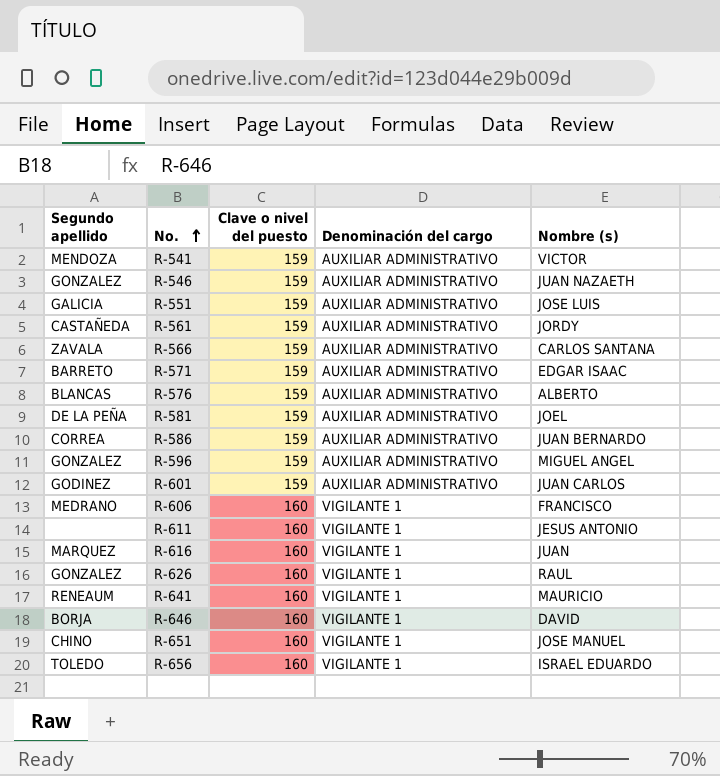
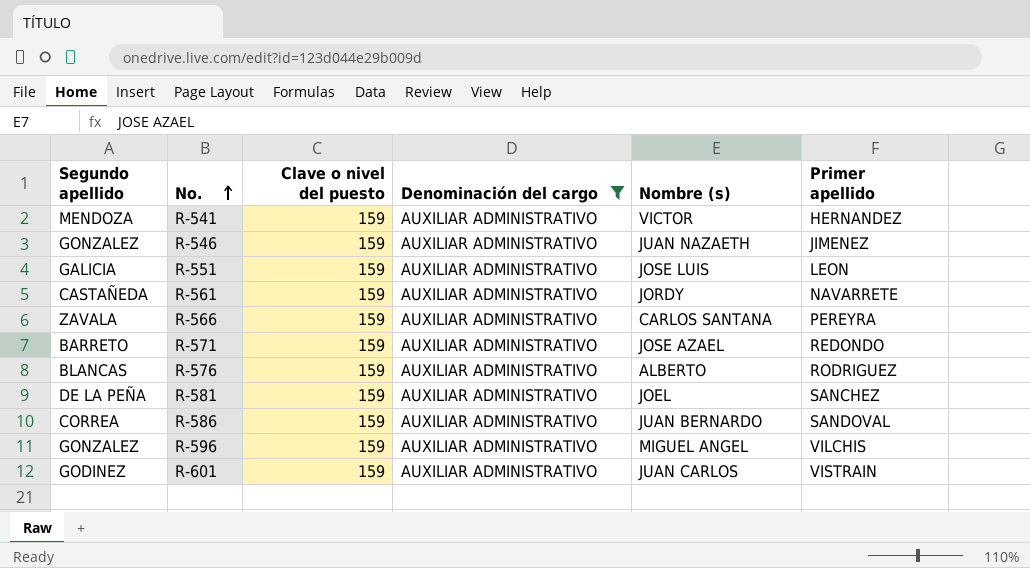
filter: none -> Denominación del cargo = AUXILIAR ADMINISTRATIVO
column Primer apellido | position: none -> 6
R-571 | Nombre (s): EDGAR ISAAC -> JOSE AZAEL

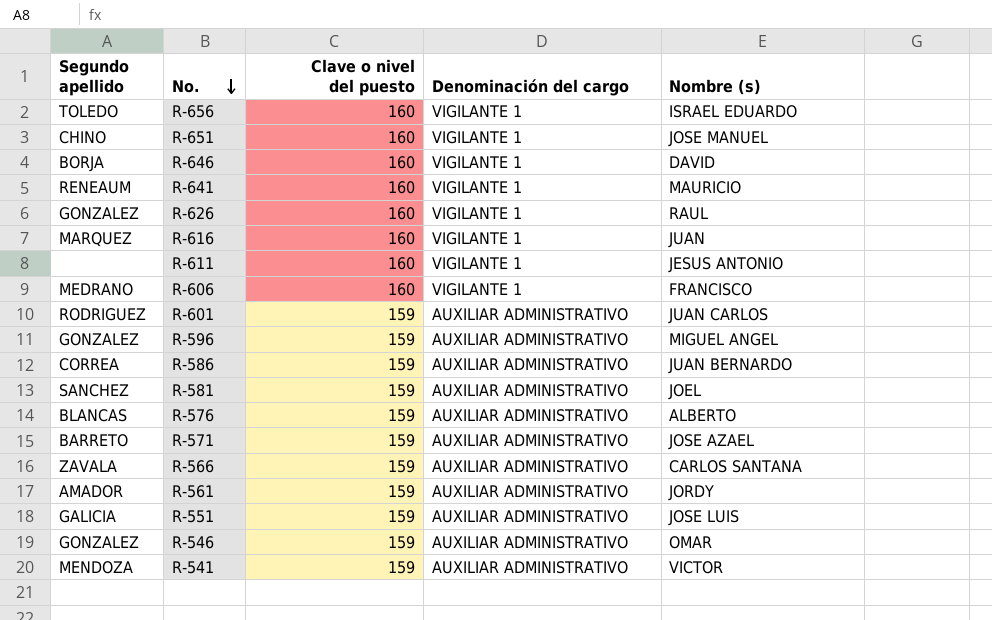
filter: Denominación del cargo = AUXILIAR ADMINISTRATIVO -> none
row order: No. ascending -> No. descending
column Primer apellido | position: 6 -> none
R-601 | Segundo apellido: GODINEZ -> RODRIGUEZ
R-581 | Segundo apellido: DE LA PEÑA -> SANCHEZ
R-561 | Segundo apellido: CASTAÑEDA -> AMADOR
R-546 | Nombre (s): JUAN NAZAETH -> OMAR

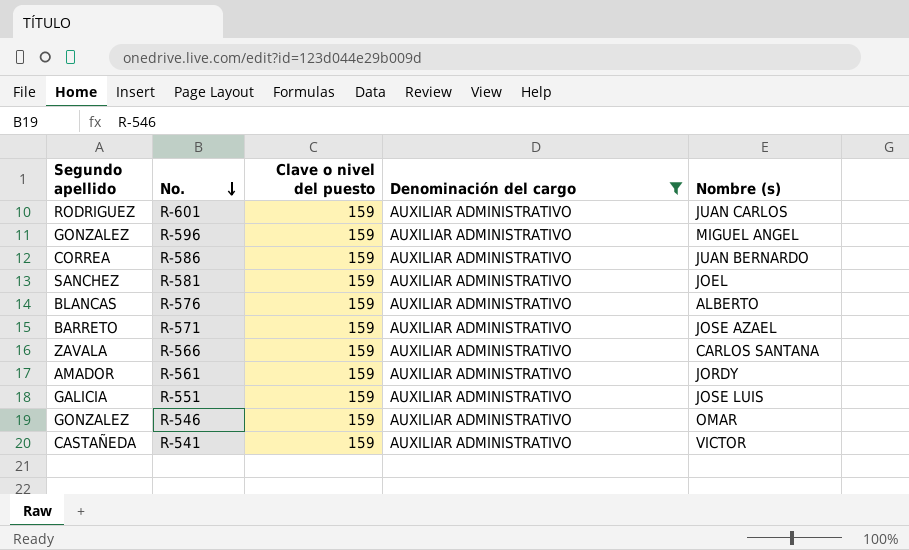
filter: none -> Denominación del cargo = AUXILIAR ADMINISTRATIVO
R-541 | Segundo apellido: MENDOZA -> CASTAÑEDA

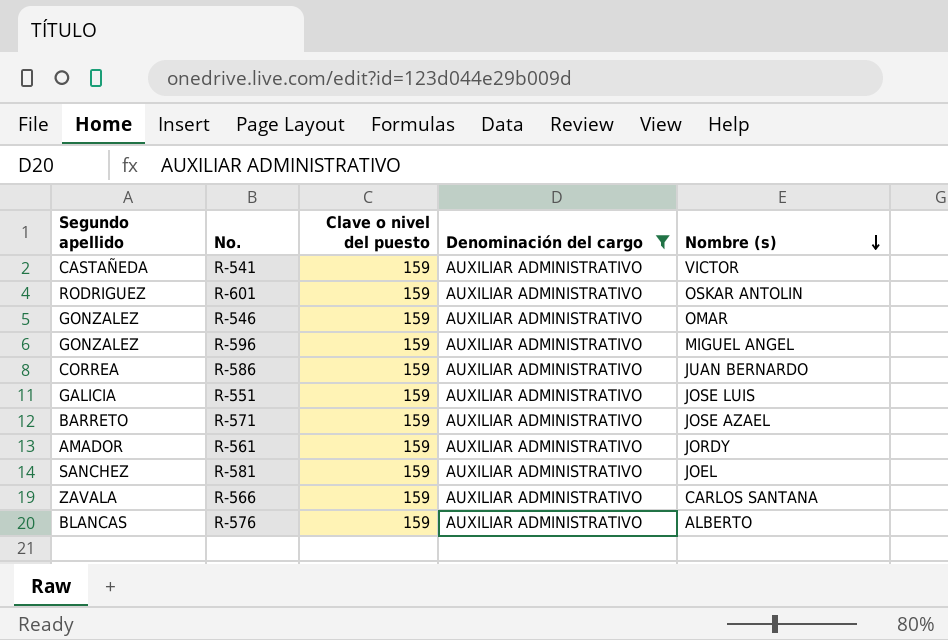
row order: No. descending -> Nombre (s) descending
R-601 | Nombre (s): JUAN CARLOS -> OSKAR ANTOLIN

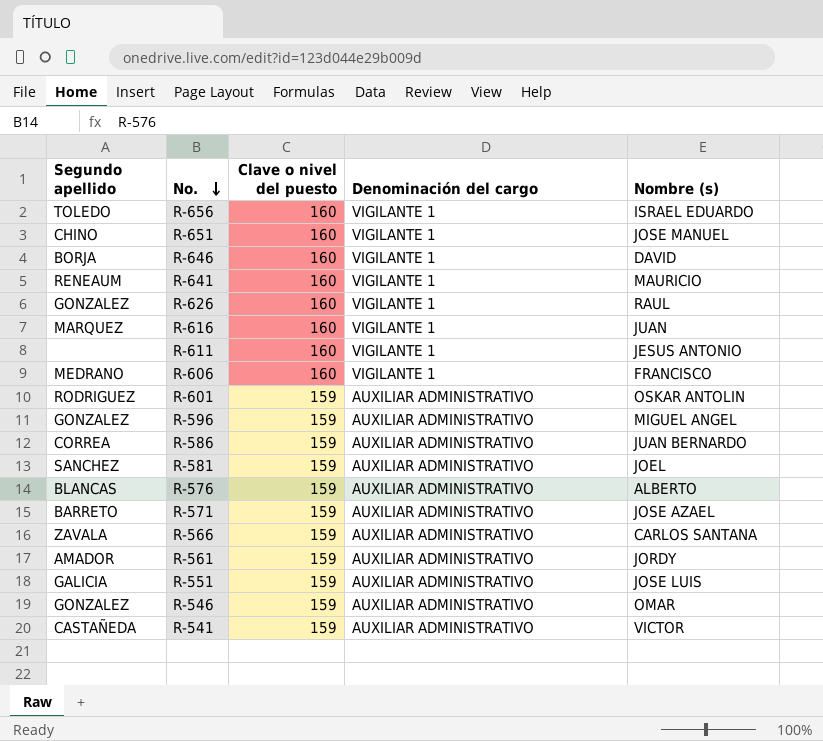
filter: Denominación del cargo = AUXILIAR ADMINISTRATIVO -> none
row order: Nombre (s) descending -> No. descending

